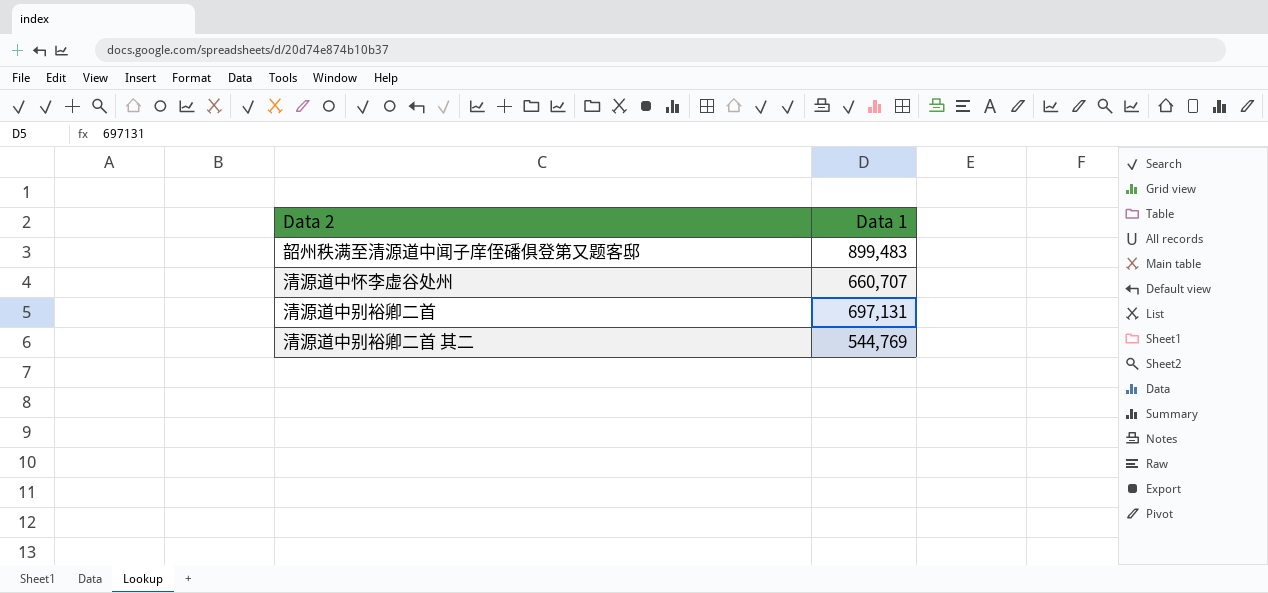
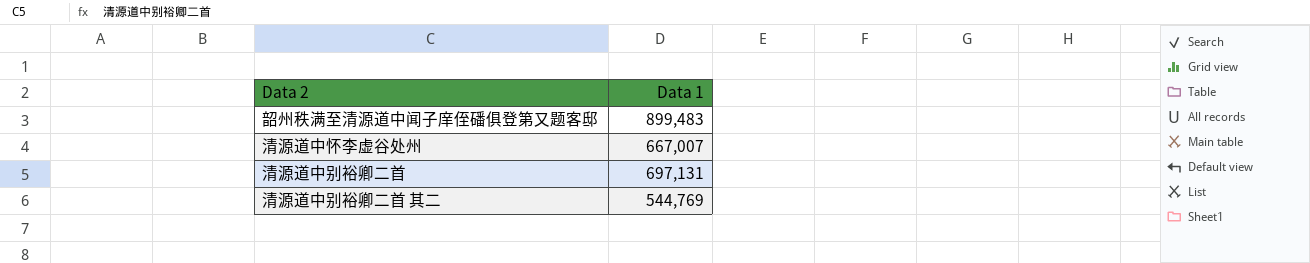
清源道中怀李虚谷处州 | Data 1: 660,707 -> 667,007

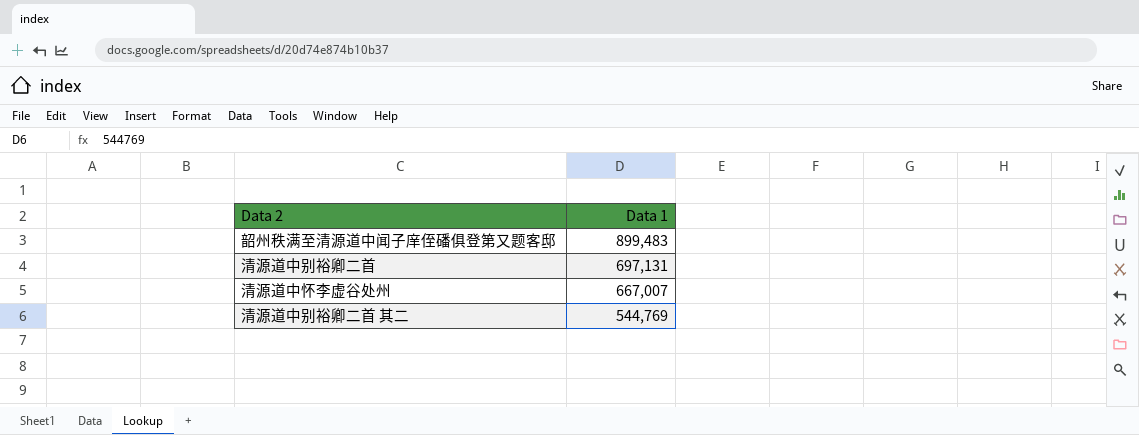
row order: none -> Data 1 descending

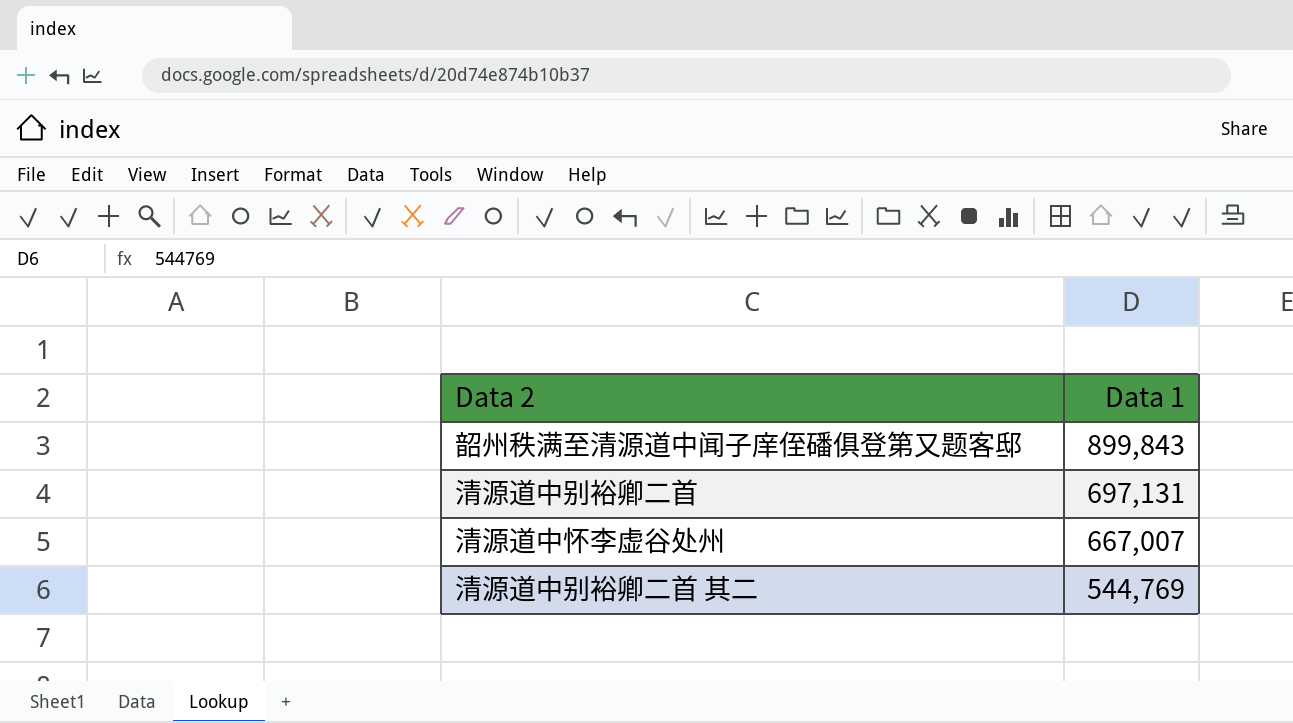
韶州秩满至清源道中闻子庠侄磻俱登第又题客邸 | Data 1: 899,483 -> 899,843

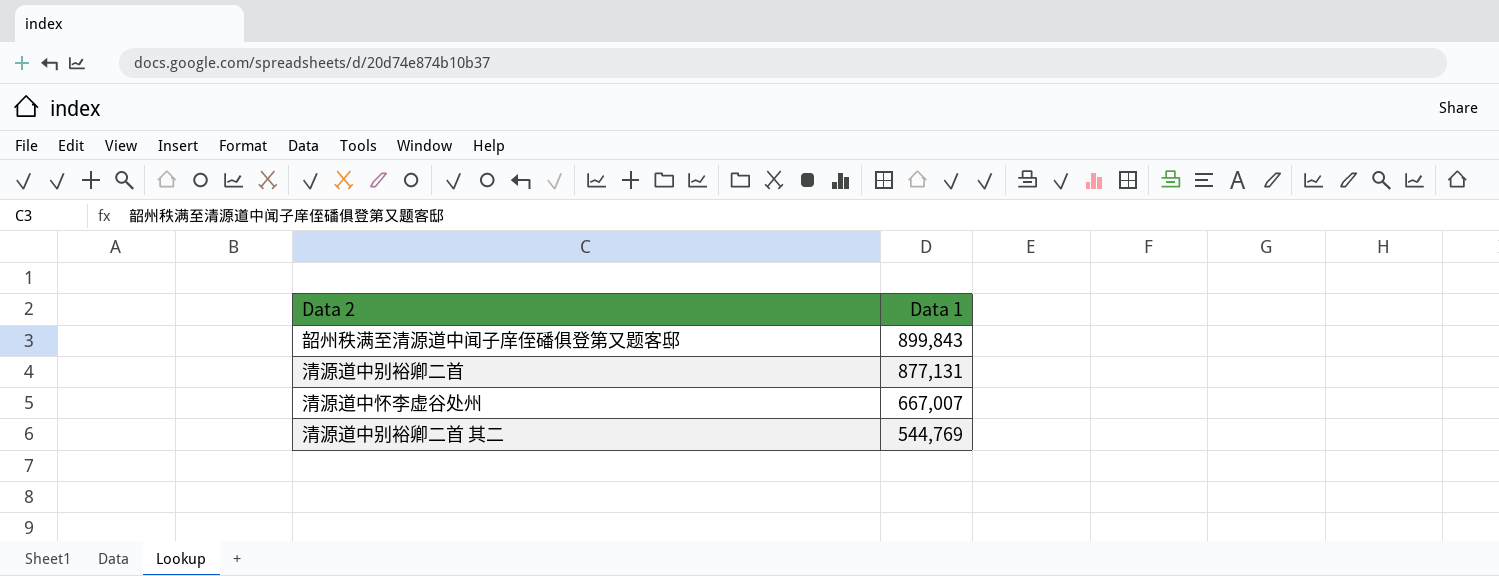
清源道中别裕卿二首 | Data 1: 697,131 -> 877,131

